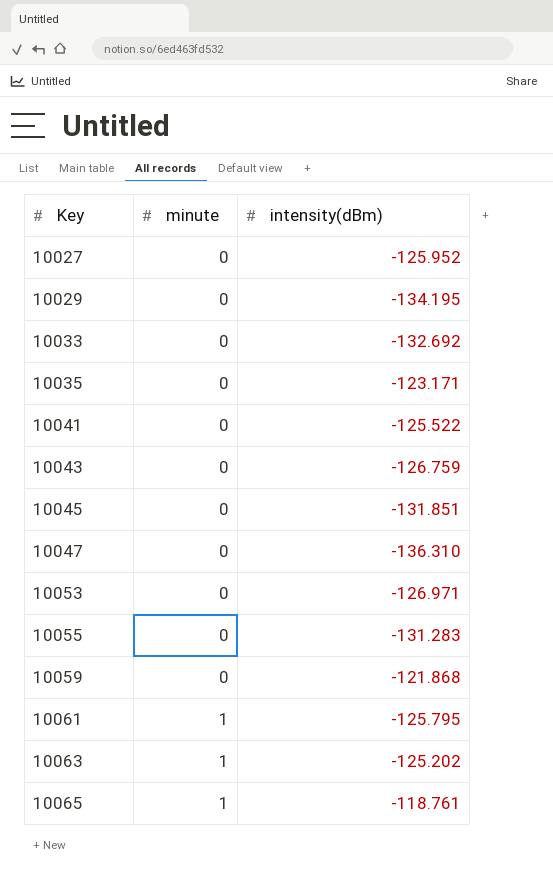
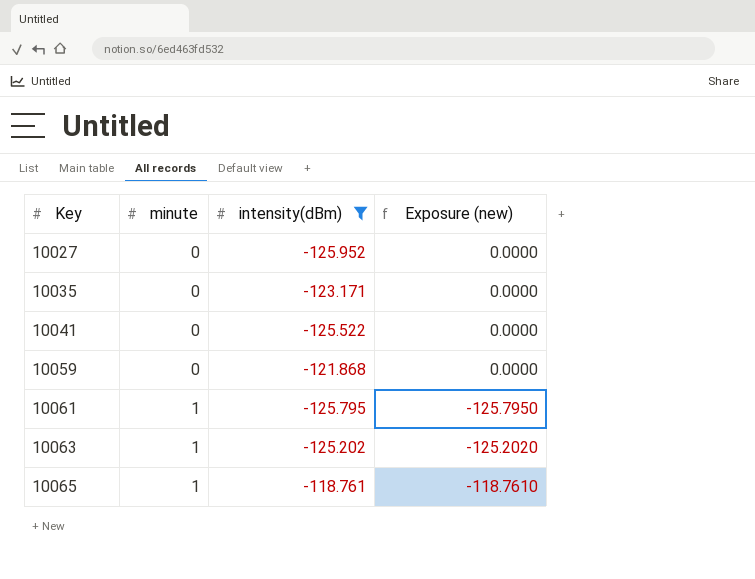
filter: none -> intensity(dBm) >= -125.952
column Exposure (new) | formula: none -> [minute] * [intensity(dBm)]

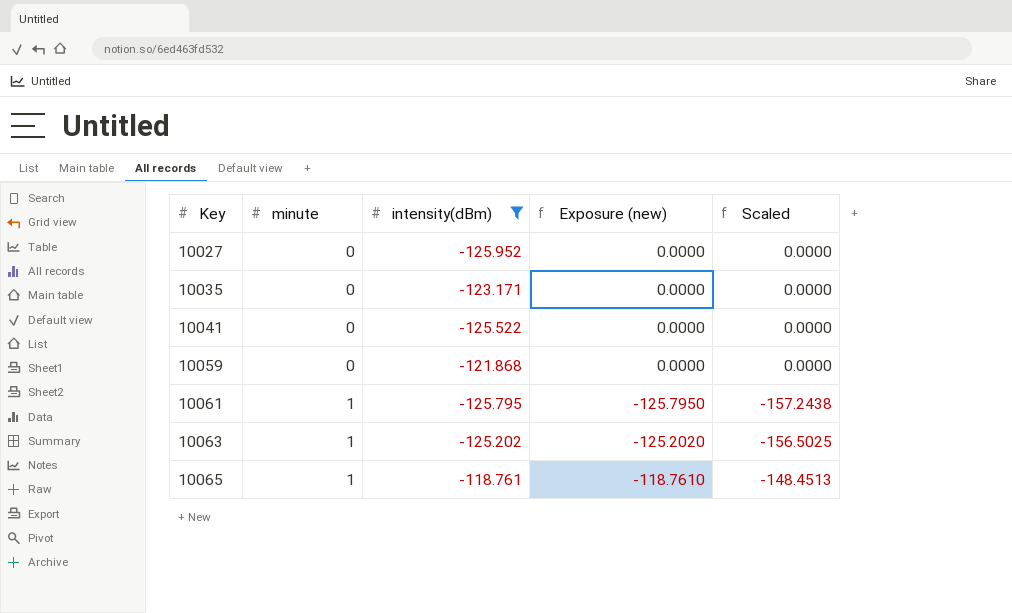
column Scaled | formula: none -> [Exposure (new)] * 1.25

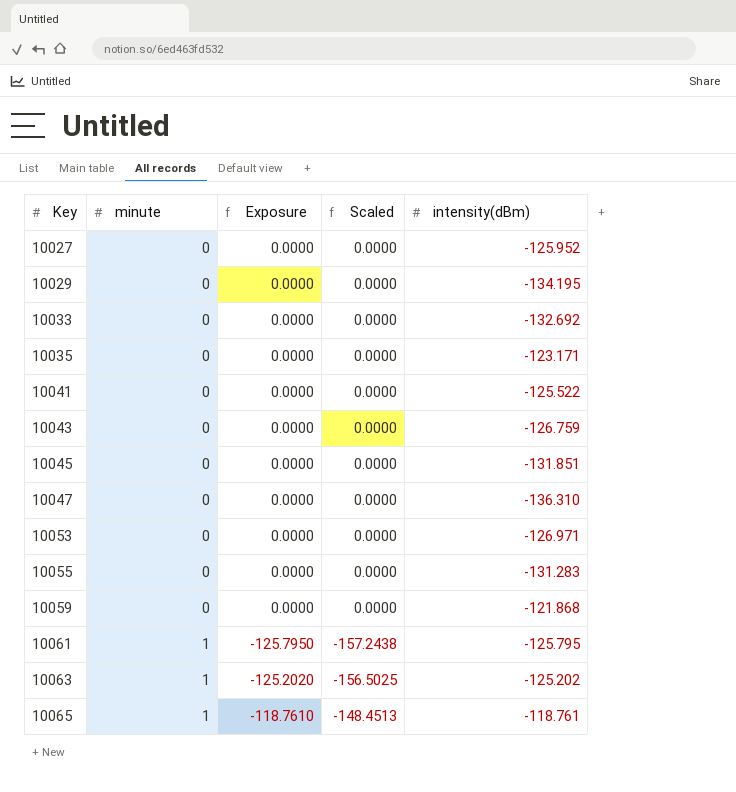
filter: intensity(dBm) >= -125.952 -> none
column name: Exposure (new) -> Exposure
column intensity(dBm) | position: 3 -> 5

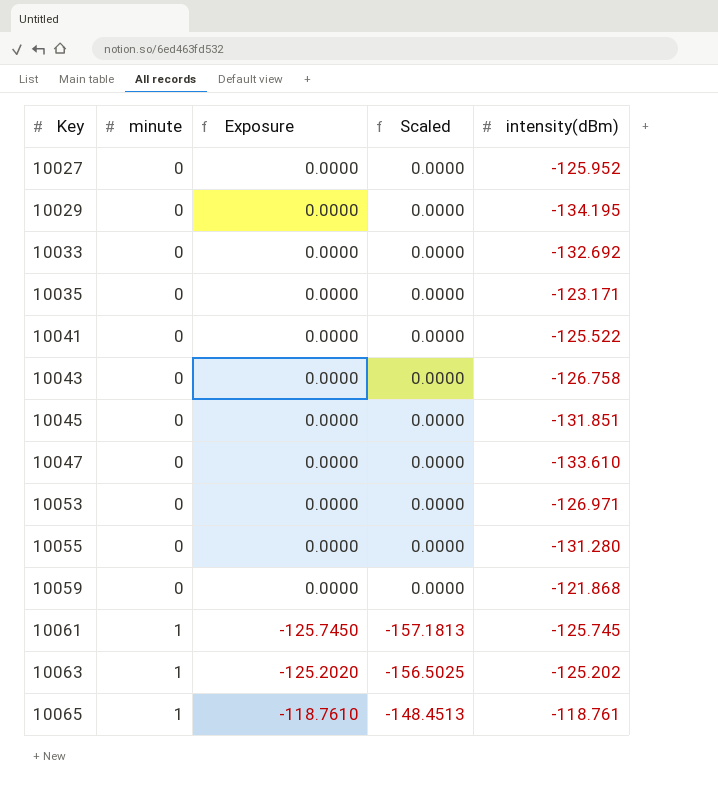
10043 | intensity(dBm): -126.759 -> -126.758
10047 | intensity(dBm): -136.310 -> -133.610
10055 | intensity(dBm): -131.283 -> -131.280
10061 | Exposure: -125.7950 -> -125.7450
10061 | Scaled: -157.2438 -> -157.1813
10061 | intensity(dBm): -125.795 -> -125.745

